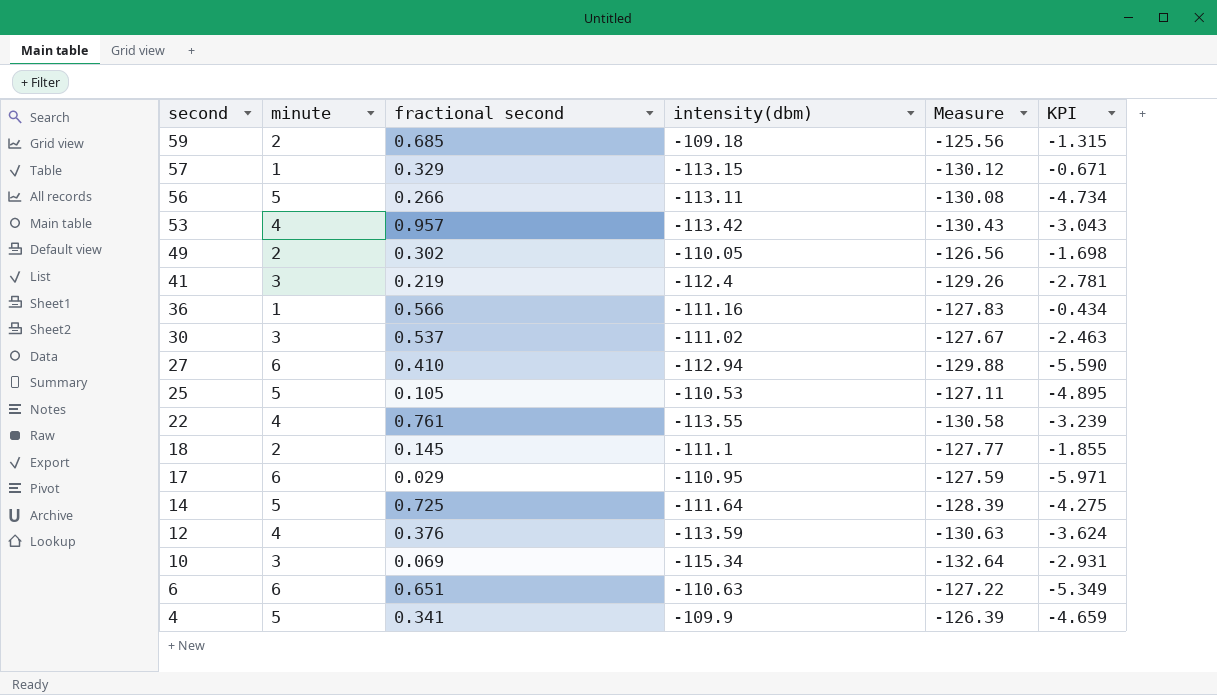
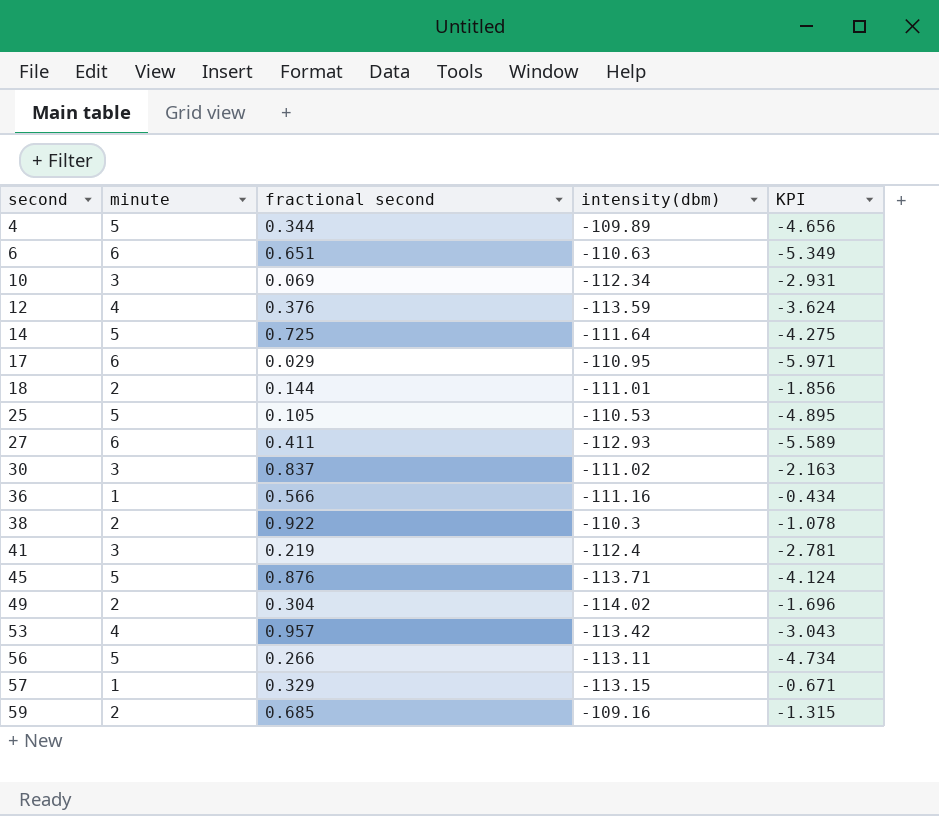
row order: second descending -> second ascending
column Measure | formula: [intensity(dbm)] * 1.15 -> none
row 22: 4 | 0.761 | -113.55 | -130.58 | -3.239 -> none
4 | fractional second: 0.341 -> 0.344
4 | intensity(dbm): -109.9 -> -109.89
4 | KPI: -4.659 -> -4.656
10 | intensity(dbm): -115.34 -> -112.34
18 | fractional second: 0.145 -> 0.144
18 | intensity(dbm): -111.1 -> -111.01
18 | KPI: -1.855 -> -1.856
27 | fractional second: 0.410 -> 0.411
27 | intensity(dbm): -112.94 -> -112.93
27 | KPI: -5.590 -> -5.589
30 | fractional second: 0.537 -> 0.837
30 | KPI: -2.463 -> -2.163
row 38: none -> 2 | 0.922 | -110.3 | -1.078
row 45: none -> 5 | 0.876 | -113.71 | -4.124
49 | fractional second: 0.302 -> 0.304
49 | intensity(dbm): -110.05 -> -114.02
49 | KPI: -1.698 -> -1.696
59 | intensity(dbm): -109.18 -> -109.16

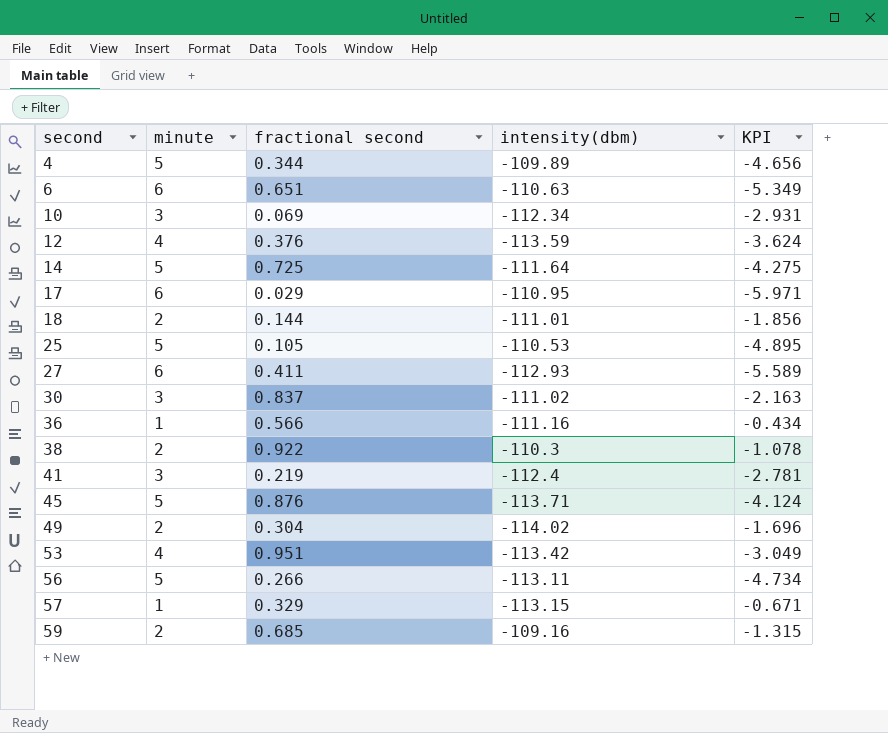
53 | fractional second: 0.957 -> 0.951
53 | KPI: -3.043 -> -3.049

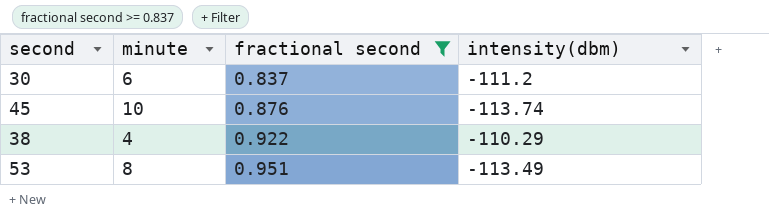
filter: none -> fractional second >= 0.837
row order: second ascending -> fractional second ascending
column KPI | formula: [fractional second] - [minute] -> none
30 | minute: 3 -> 6
30 | intensity(dbm): -111.02 -> -111.2
45 | minute: 5 -> 10
45 | intensity(dbm): -113.71 -> -113.74
38 | minute: 2 -> 4
38 | intensity(dbm): -110.3 -> -110.29
53 | minute: 4 -> 8
53 | intensity(dbm): -113.42 -> -113.49

